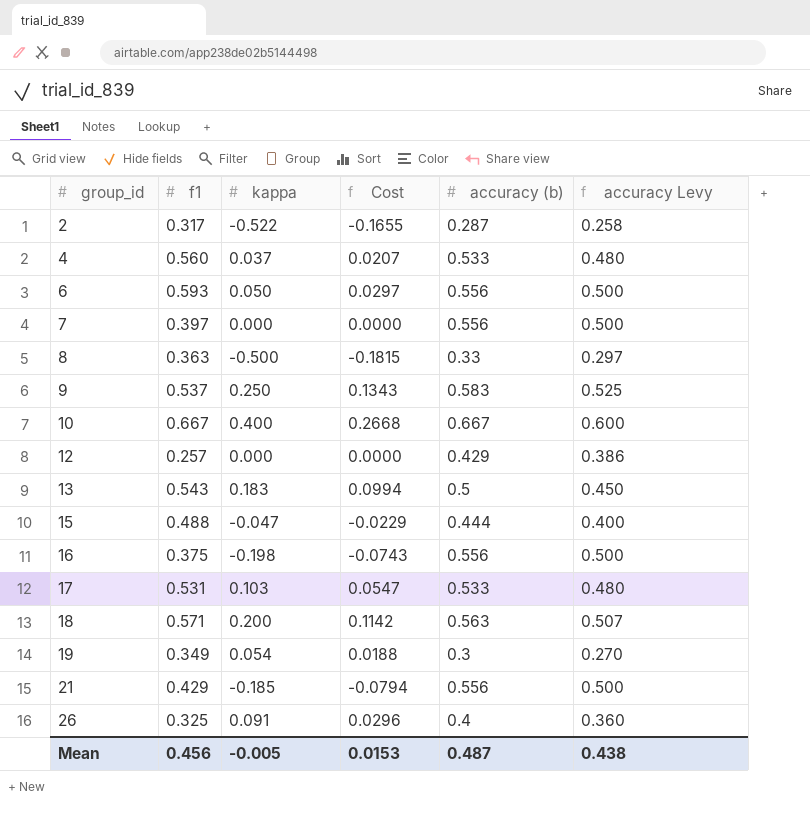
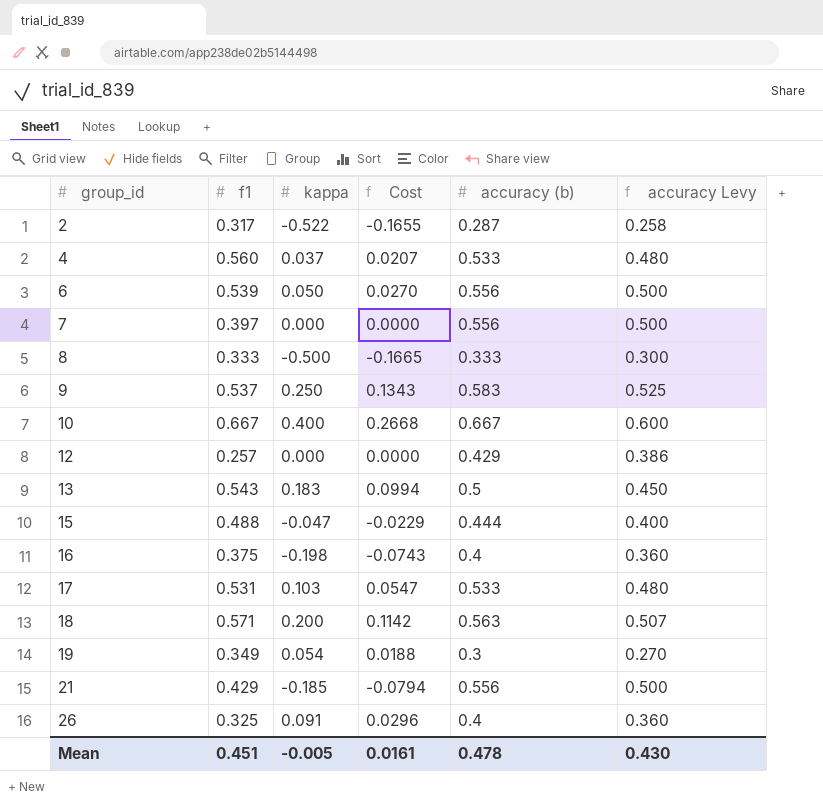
6 | f1: 0.593 -> 0.539
6 | Cost: 0.0297 -> 0.0270
8 | f1: 0.363 -> 0.333
8 | Cost: -0.1815 -> -0.1665
8 | accuracy (b): 0.33 -> 0.333
8 | accuracy Levy: 0.297 -> 0.300
16 | accuracy (b): 0.556 -> 0.4
16 | accuracy Levy: 0.500 -> 0.360
Mean | f1: 0.456 -> 0.451
Mean | Cost: 0.0153 -> 0.0161
Mean | accuracy (b): 0.487 -> 0.478
Mean | accuracy Levy: 0.438 -> 0.430

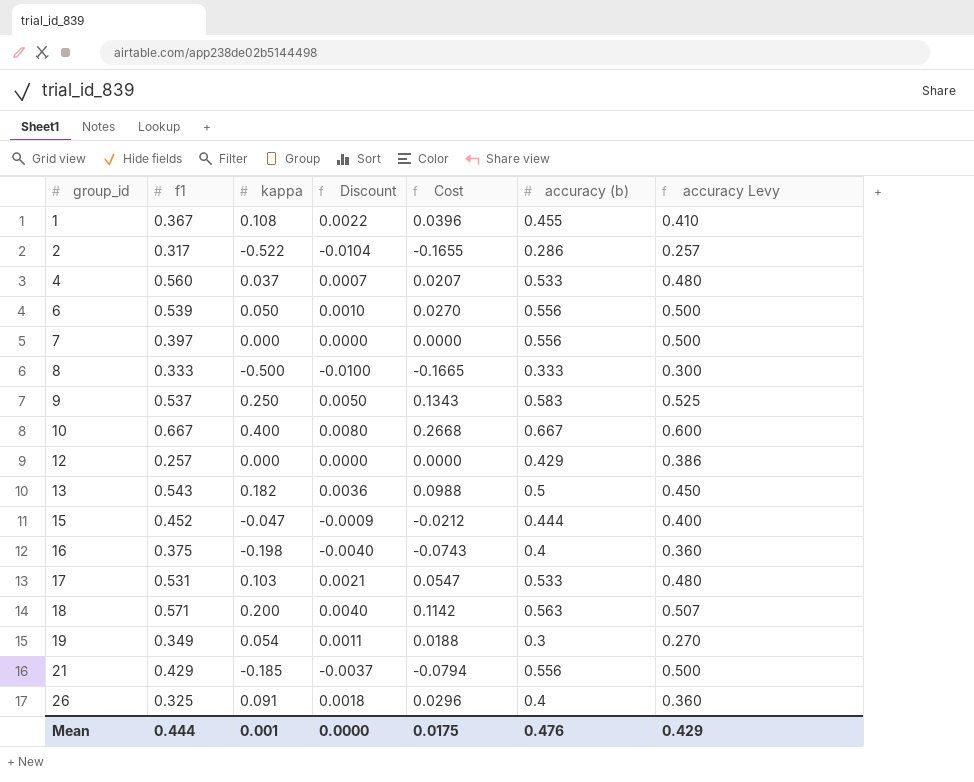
column Discount | formula: none -> [kappa] * 0.02
row 1: none -> 0.367 | 0.108 | 0.0022 | 0.0396 | 0.455 | 0.410
2 | accuracy (b): 0.287 -> 0.286
2 | accuracy Levy: 0.258 -> 0.257
13 | kappa: 0.183 -> 0.182
13 | Cost: 0.0994 -> 0.0988
15 | f1: 0.488 -> 0.452
15 | Cost: -0.0229 -> -0.0212
Mean | f1: 0.451 -> 0.444
Mean | kappa: -0.005 -> 0.001
Mean | Cost: 0.0161 -> 0.0175
Mean | accuracy (b): 0.478 -> 0.476
Mean | accuracy Levy: 0.430 -> 0.429

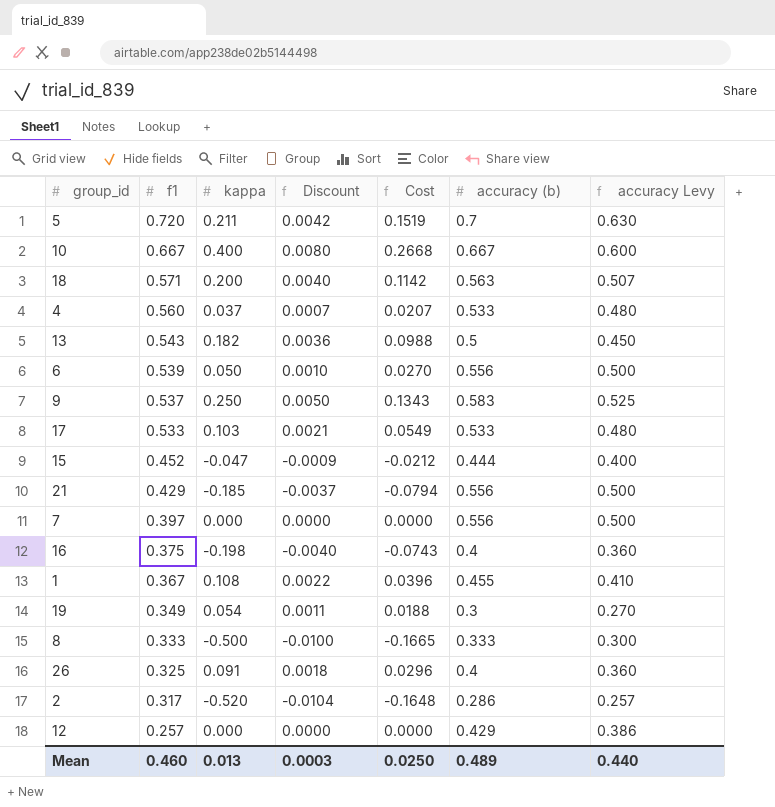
row order: group_id ascending -> f1 descending
row 5: none -> 0.720 | 0.211 | 0.0042 | 0.1519 | 0.7 | 0.630
17 | f1: 0.531 -> 0.533
17 | Cost: 0.0547 -> 0.0549
2 | kappa: -0.522 -> -0.520
2 | Cost: -0.1655 -> -0.1648
Mean | f1: 0.444 -> 0.460
Mean | kappa: 0.001 -> 0.013
Mean | Discount: 0.0000 -> 0.0003
Mean | Cost: 0.0175 -> 0.0250
Mean | accuracy (b): 0.476 -> 0.489
Mean | accuracy Levy: 0.429 -> 0.440

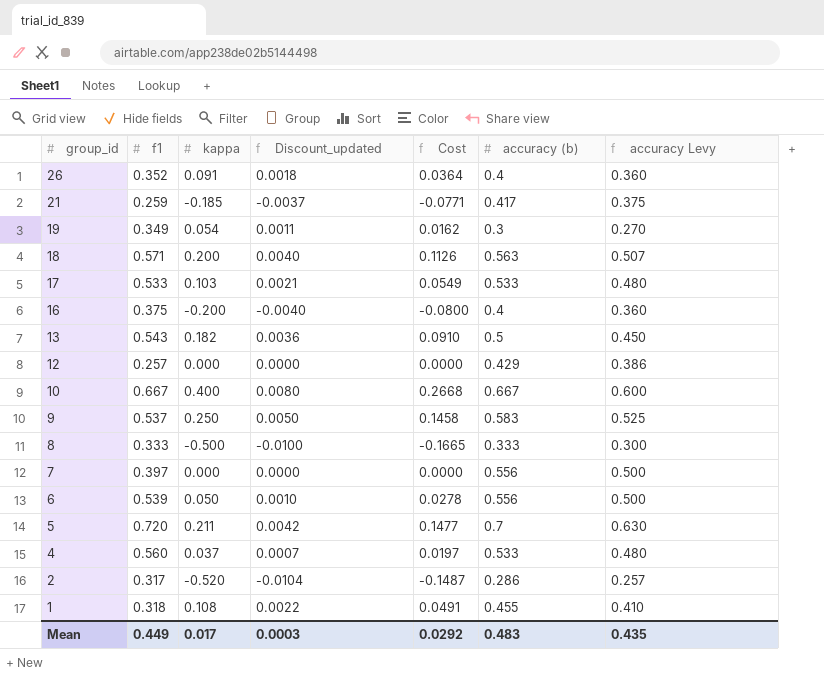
row order: f1 descending -> group_id descending
column name: Discount -> Discount_updated
column Cost | formula: [f1] * [kappa] -> [kappa] * [accuracy (b)]
row 15: 0.452 | -0.047 | -0.0009 | -0.0212 | 0.444 | 0.400 -> none
26 | f1: 0.325 -> 0.352
21 | f1: 0.429 -> 0.259
21 | accuracy (b): 0.556 -> 0.417
21 | accuracy Levy: 0.500 -> 0.375
16 | kappa: -0.198 -> -0.200
1 | f1: 0.367 -> 0.318
Mean | f1: 0.460 -> 0.449
Mean | kappa: 0.013 -> 0.017
Mean | Cost: 0.0250 -> 0.0292
Mean | accuracy (b): 0.489 -> 0.483
Mean | accuracy Levy: 0.440 -> 0.435

